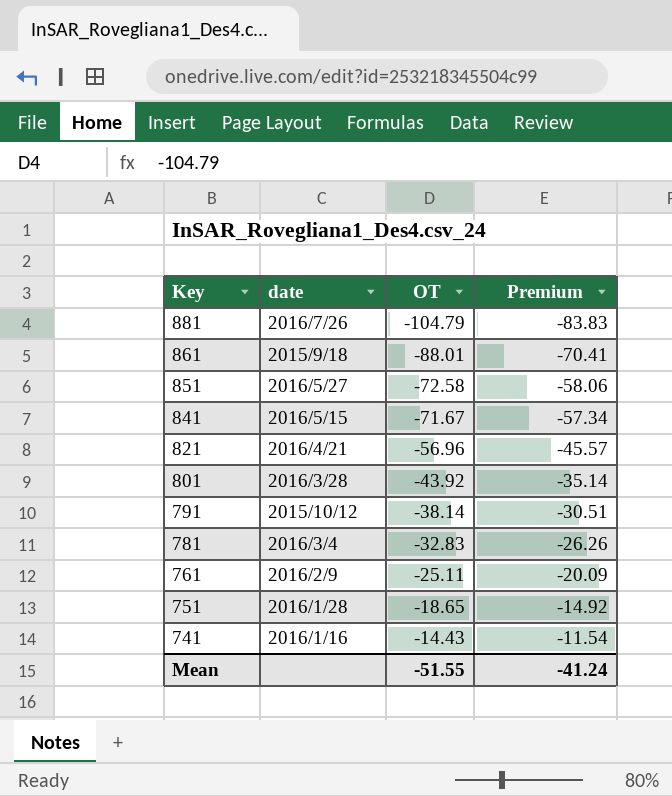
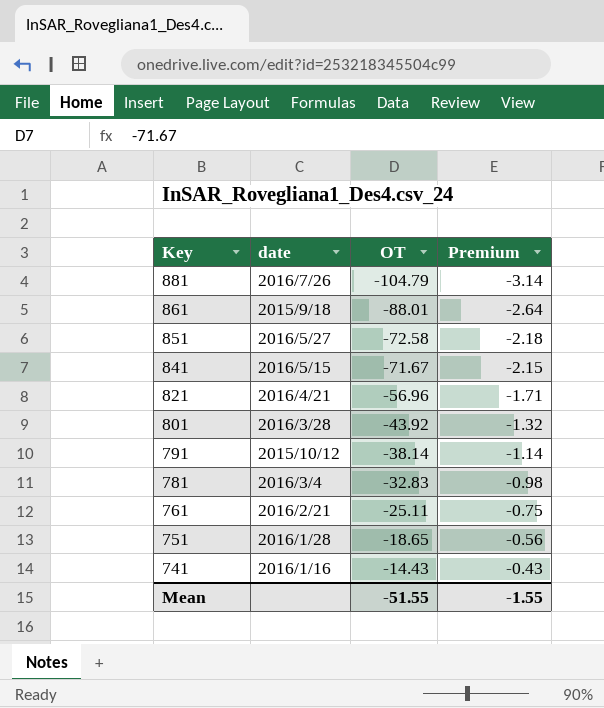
column Premium | formula: [OT] * 0.8 -> [OT] * 0.03
761 | date: 2016/2/9 -> 2016/2/21
Mean | Premium: -41.24 -> -1.55

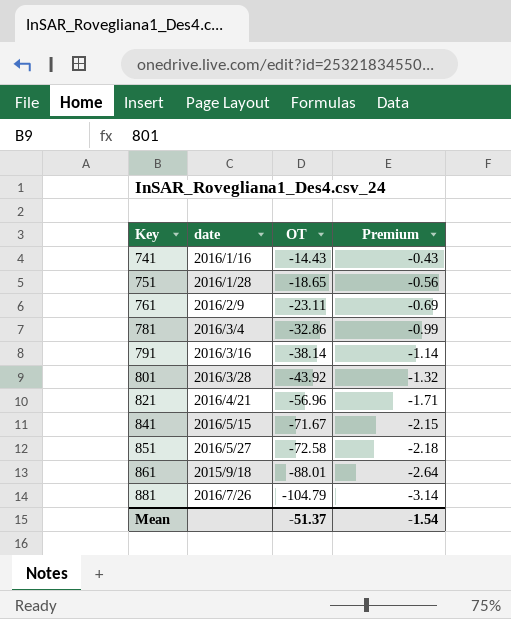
row order: Key descending -> Key ascending
761 | date: 2016/2/21 -> 2016/2/9
761 | OT: -25.11 -> -23.11
761 | Premium: -0.75 -> -0.69
781 | OT: -32.83 -> -32.86
781 | Premium: -0.98 -> -0.99
791 | date: 2015/10/12 -> 2016/3/16
Mean | OT: -51.55 -> -51.37
Mean | Premium: -1.55 -> -1.54

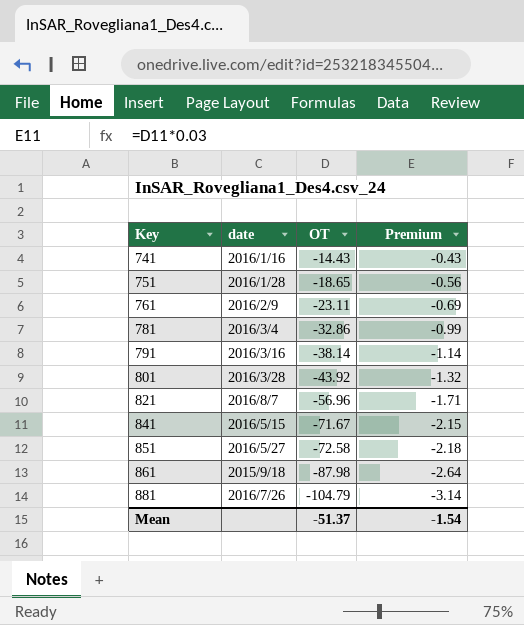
821 | date: 2016/4/21 -> 2016/8/7
861 | OT: -88.01 -> -87.98

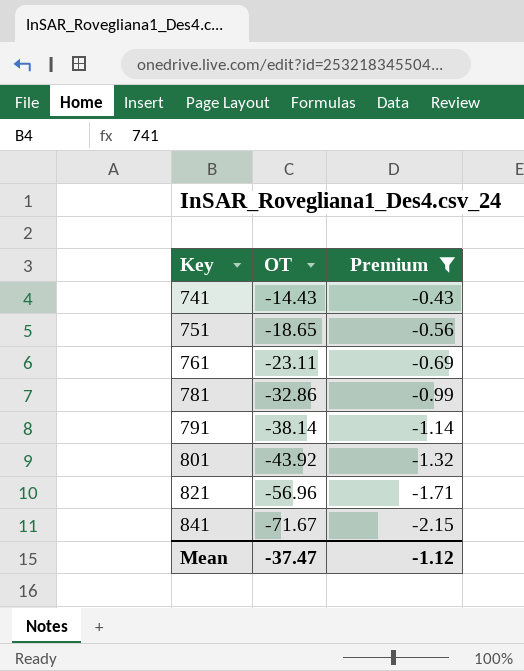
filter: none -> Premium >= -2.15
column date | position: 2 -> none
Mean | OT: -51.37 -> -37.47
Mean | Premium: -1.54 -> -1.12

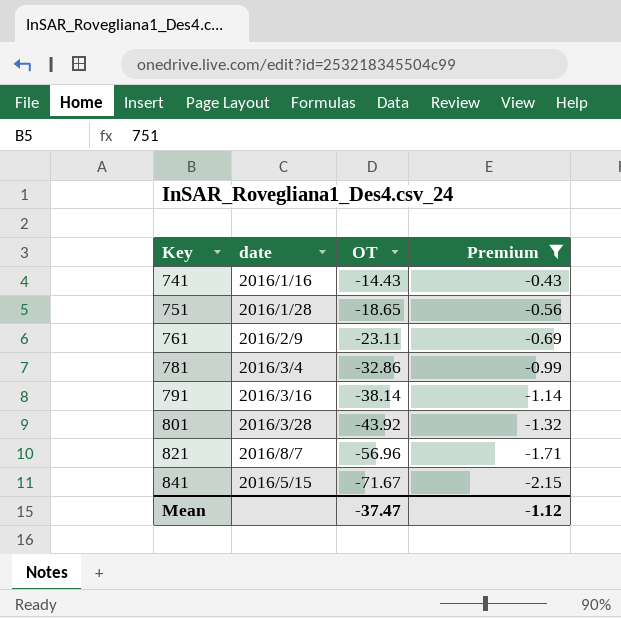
column date | position: none -> 2

